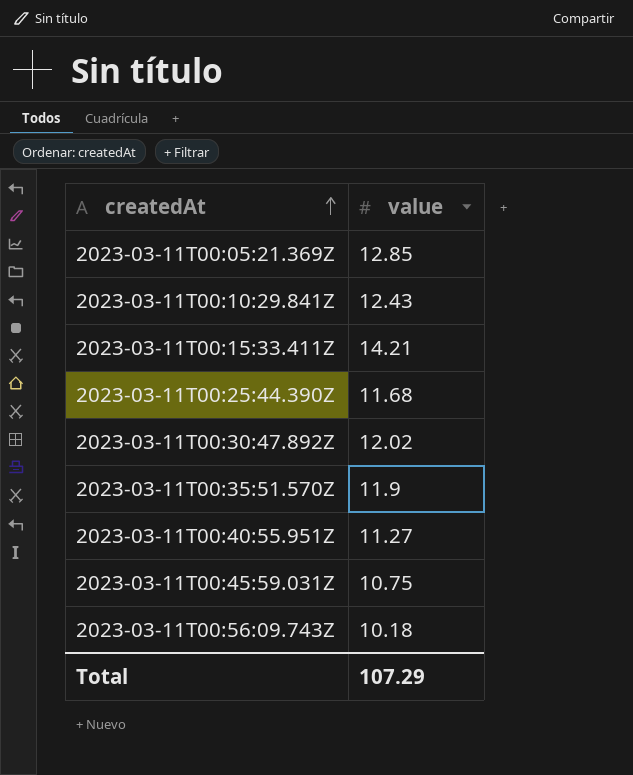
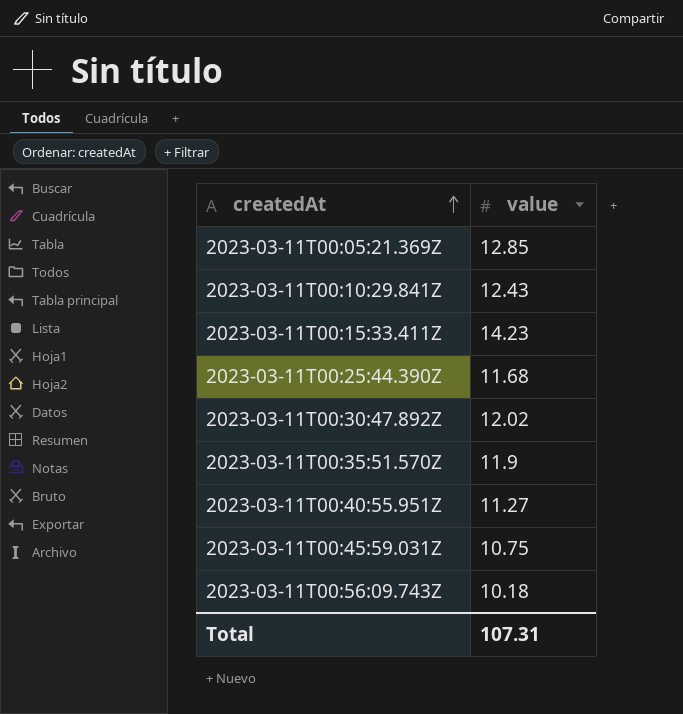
2023-03-11T00:15:33.411Z | value: 14.21 -> 14.23
Total | value: 107.29 -> 107.31

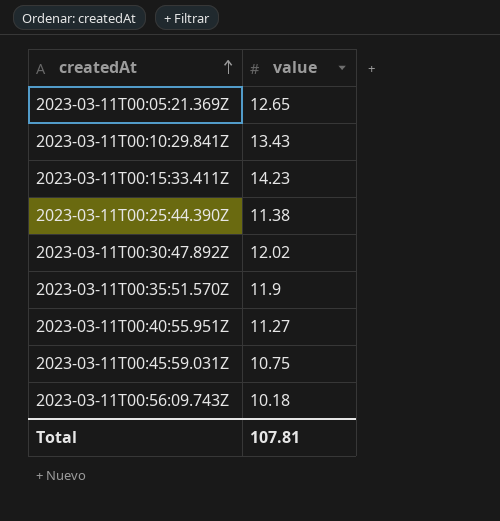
2023-03-11T00:05:21.369Z | value: 12.85 -> 12.65
2023-03-11T00:10:29.841Z | value: 12.43 -> 13.43
2023-03-11T00:25:44.390Z | value: 11.68 -> 11.38
Total | value: 107.31 -> 107.81

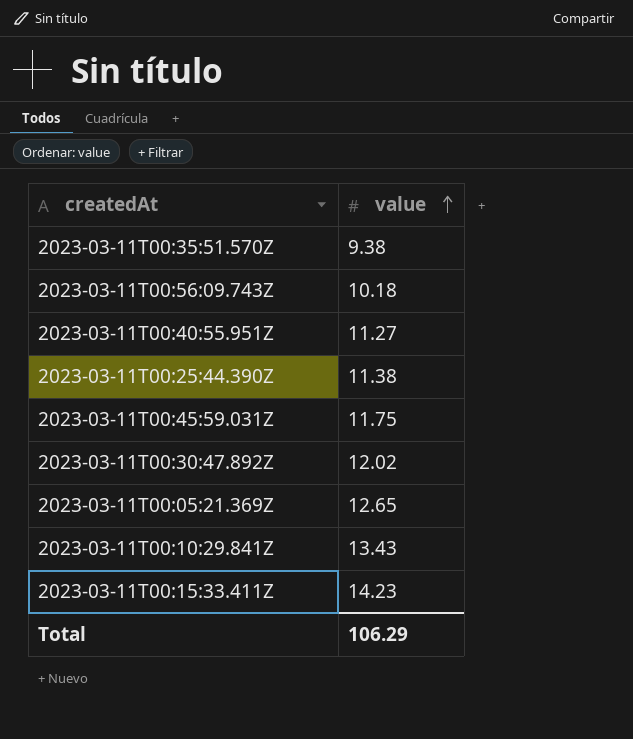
row order: createdAt ascending -> value ascending
2023-03-11T00:35:51.570Z | value: 11.9 -> 9.38
2023-03-11T00:45:59.031Z | value: 10.75 -> 11.75
Total | value: 107.81 -> 106.29

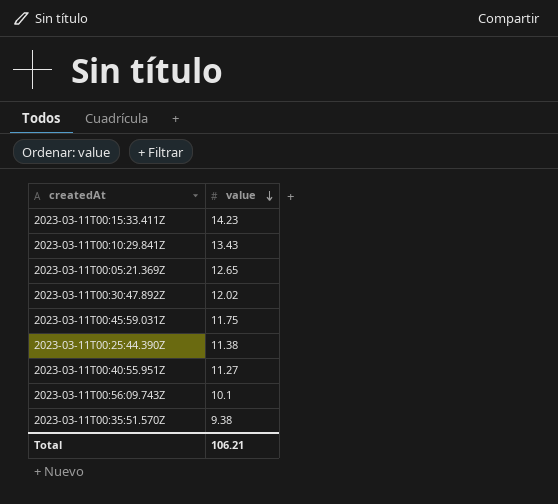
row order: value ascending -> value descending
2023-03-11T00:56:09.743Z | value: 10.18 -> 10.1
Total | value: 106.29 -> 106.21

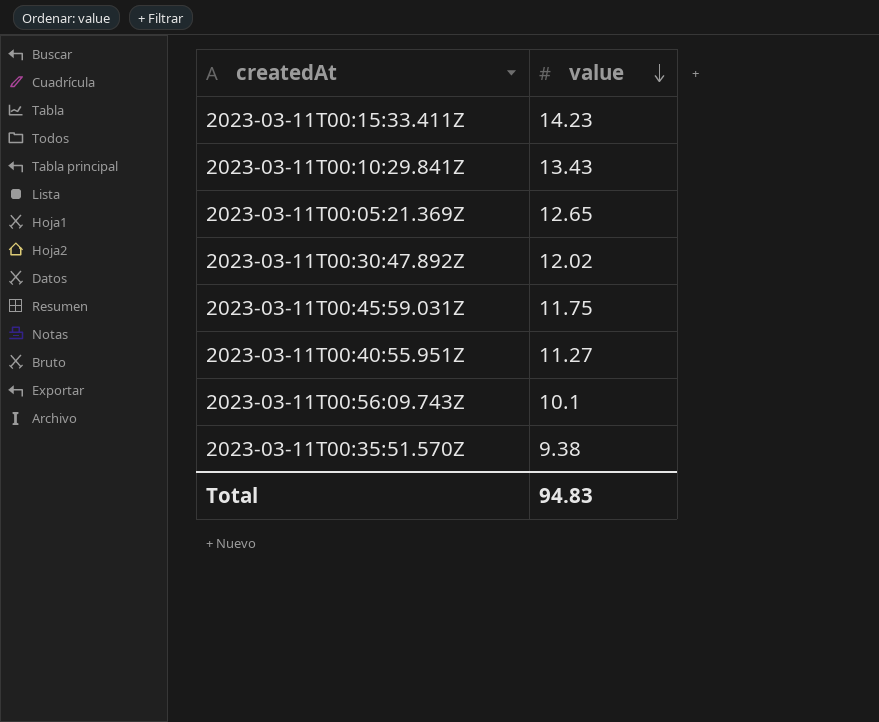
row 2023-03-11T00:25:44.390Z: 11.38 -> none
Total | value: 106.21 -> 94.83

